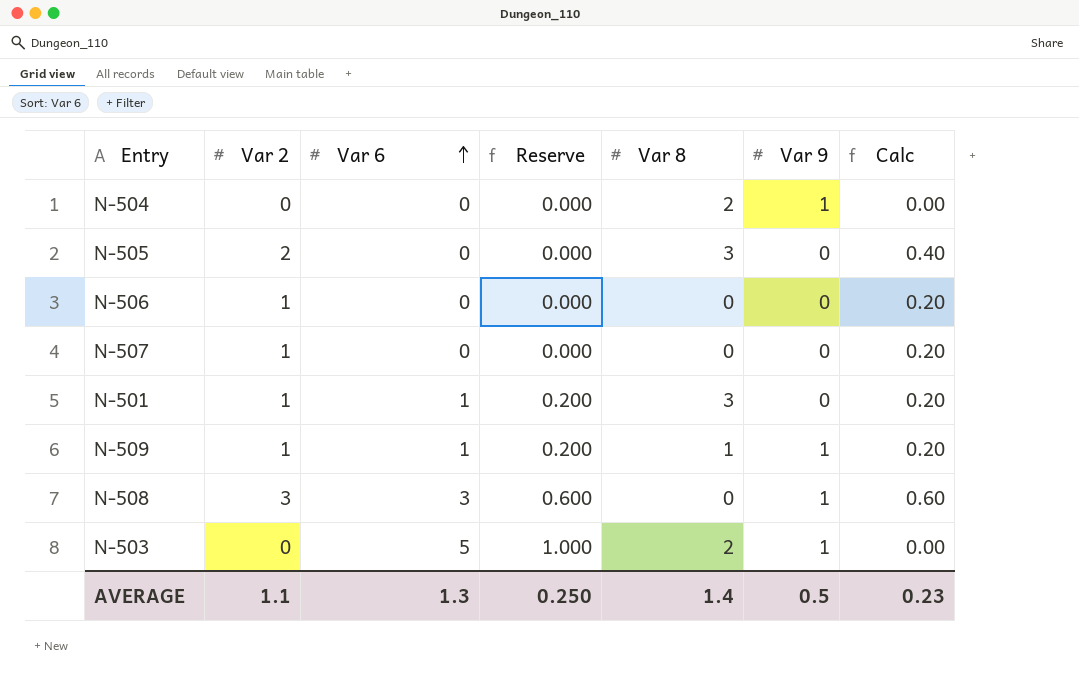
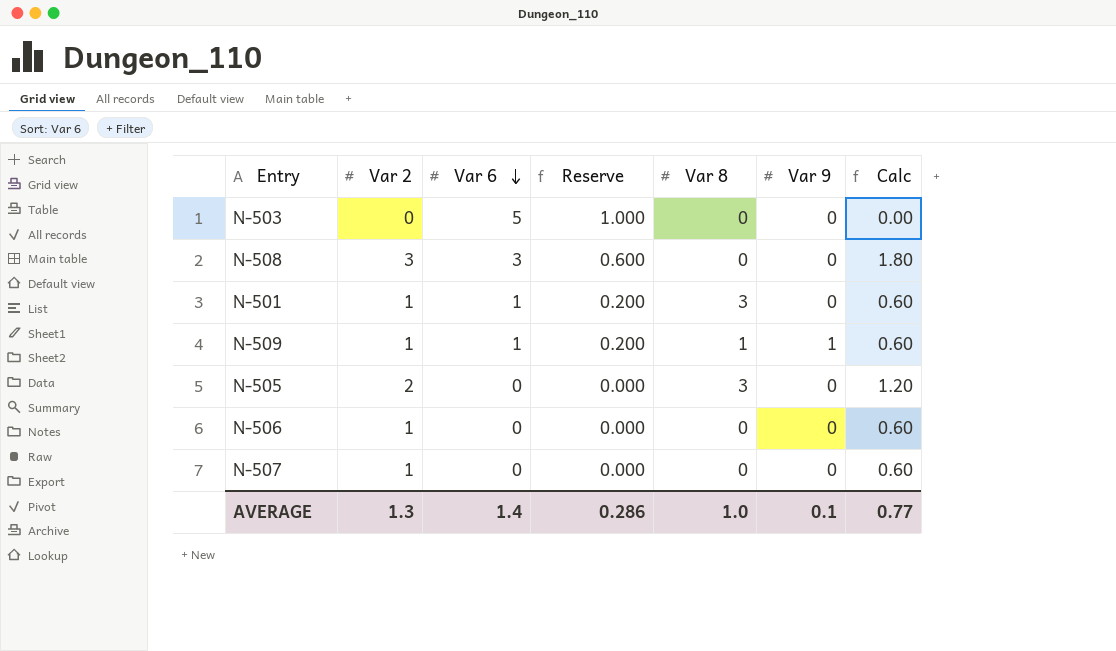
row order: Var 6 ascending -> Var 6 descending
column Calc | formula: [Var 2] * 0.2 -> [Var 2] * 0.6
row N-504: 0 | 0 | 0.000 | 2 | 1 | 0.00 -> none
N-503 | Var 8: 2 -> 0
N-503 | Var 9: 1 -> 0
N-508 | Var 9: 1 -> 0
AVERAGE | Var 2: 1.1 -> 1.3
AVERAGE | Var 6: 1.3 -> 1.4
AVERAGE | Reserve: 0.250 -> 0.286
AVERAGE | Var 8: 1.4 -> 1.0
AVERAGE | Var 9: 0.5 -> 0.1
AVERAGE | Calc: 0.23 -> 0.77

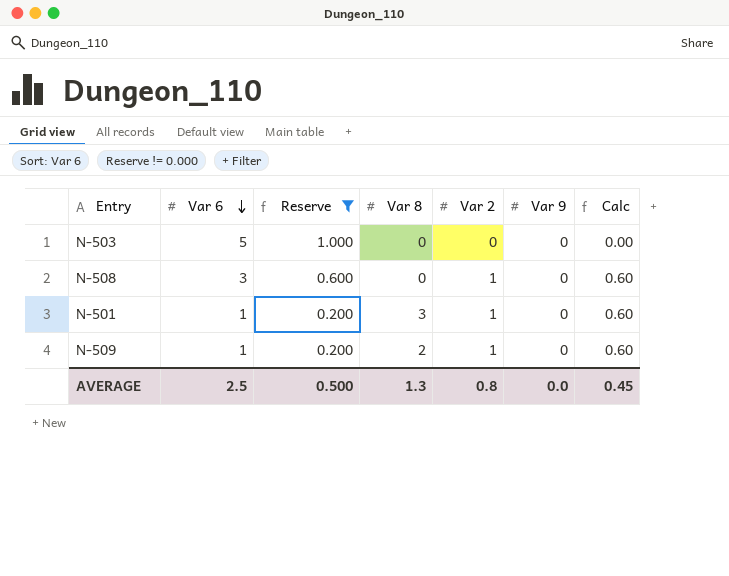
filter: none -> Reserve != 0.000
column Var 2 | position: 2 -> 5
N-508 | Var 2: 3 -> 1
N-508 | Calc: 1.80 -> 0.60
N-509 | Var 8: 1 -> 2
N-509 | Var 9: 1 -> 0
AVERAGE | Var 6: 1.4 -> 2.5
AVERAGE | Reserve: 0.286 -> 0.500
AVERAGE | Var 8: 1.0 -> 1.3
AVERAGE | Var 2: 1.3 -> 0.8
AVERAGE | Var 9: 0.1 -> 0.0
AVERAGE | Calc: 0.77 -> 0.45

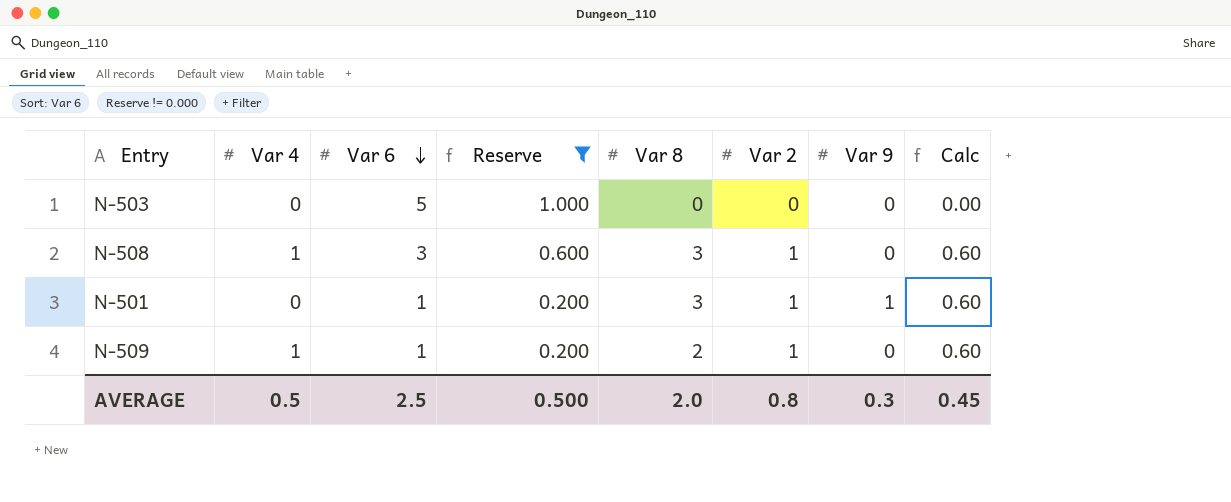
column Var 4 | position: none -> 2
N-508 | Var 8: 0 -> 3
N-501 | Var 9: 0 -> 1
AVERAGE | Var 8: 1.3 -> 2.0
AVERAGE | Var 9: 0.0 -> 0.3

